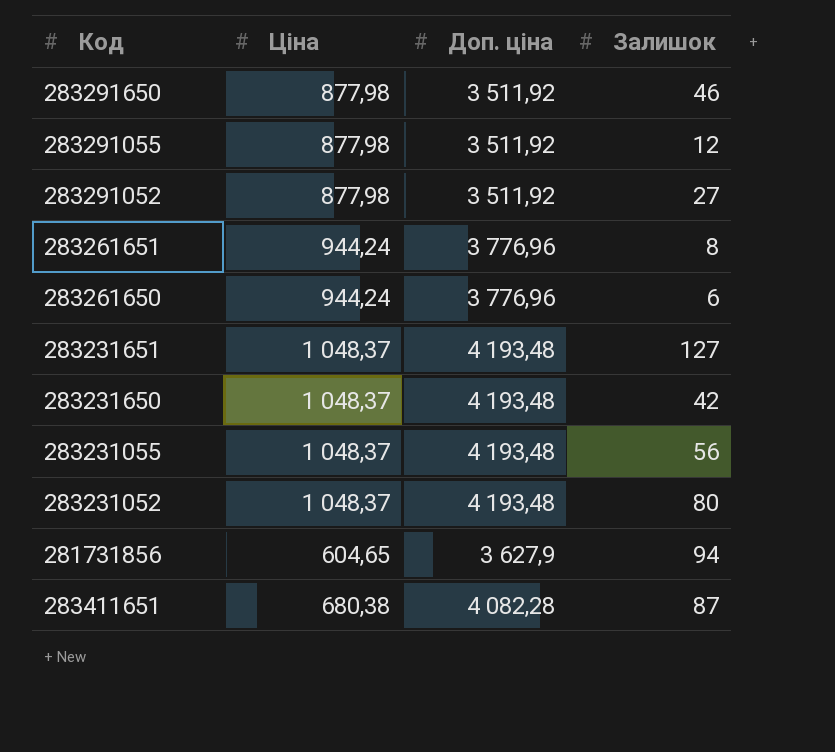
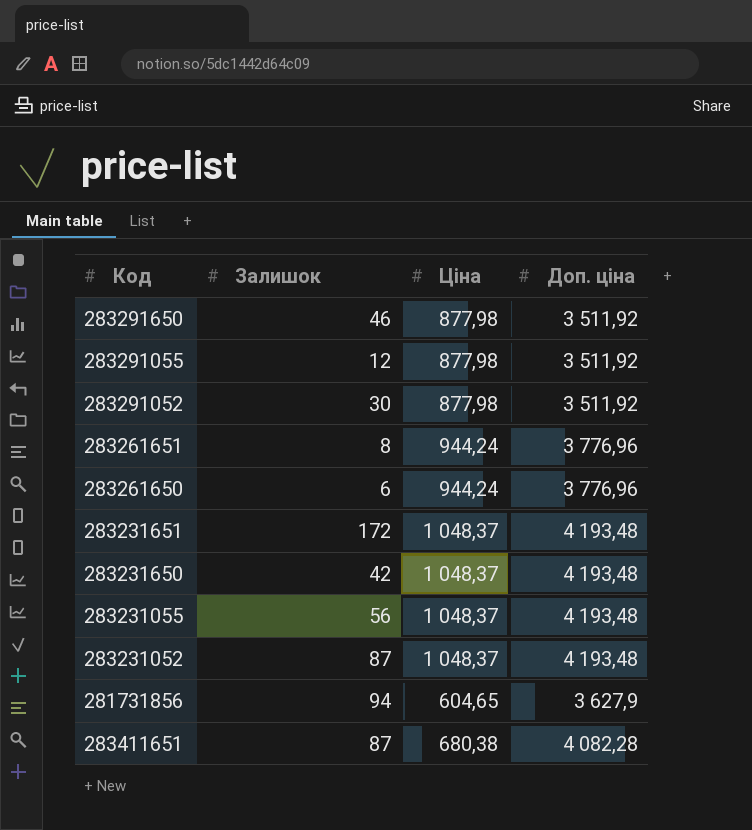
column Залишок | position: 4 -> 2
283291052 | Залишок: 27 -> 30
283231651 | Залишок: 127 -> 172
283231052 | Залишок: 80 -> 87

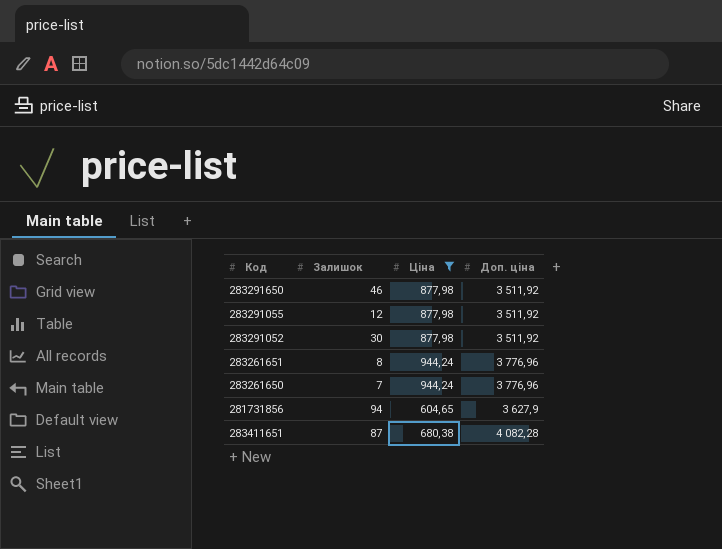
filter: none -> Ціна != 1 048,37
283261650 | Залишок: 6 -> 7

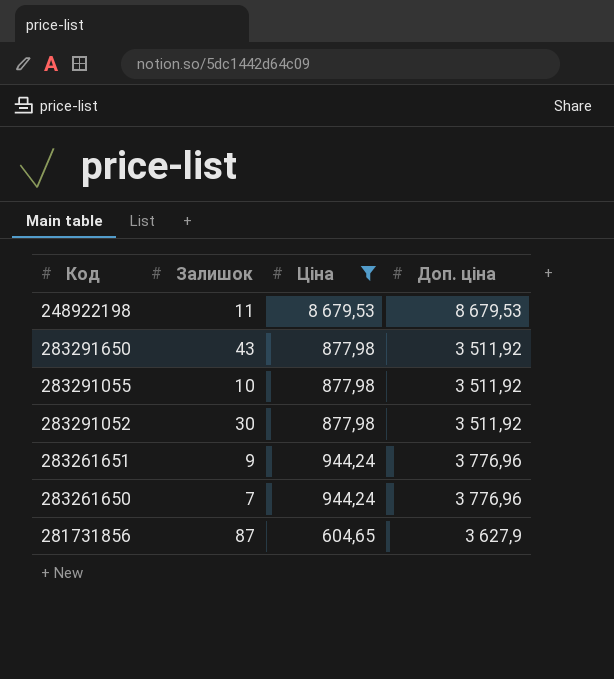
row 283411651: 87 | 680,38 | 4 082,28 -> none
row 248922198: none -> 11 | 8 679,53 | 8 679,53
283291650 | Залишок: 46 -> 43
283291055 | Залишок: 12 -> 10
283261651 | Залишок: 8 -> 9
281731856 | Залишок: 94 -> 87

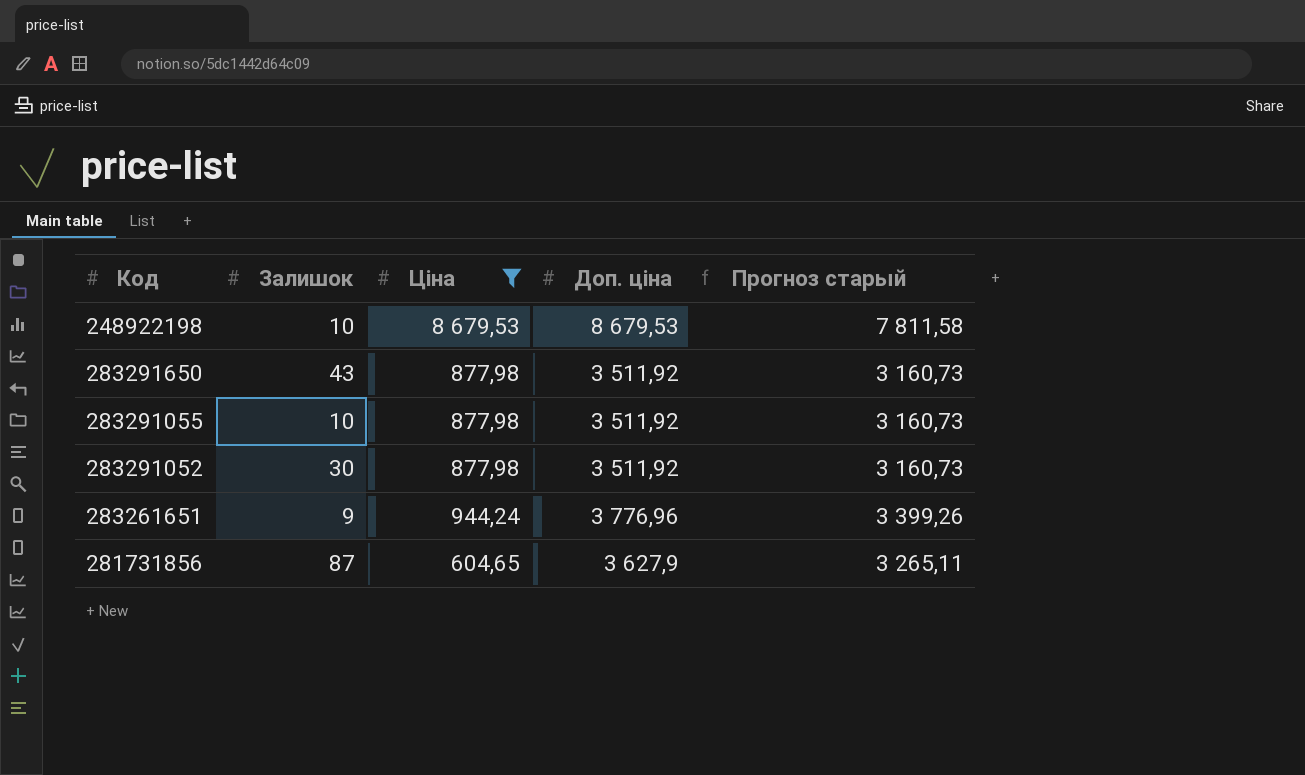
column Прогноз старый | formula: none -> [Доп. ціна] * 0,9
row 283261650: 7 | 944,24 | 3 776,96 -> none
248922198 | Залишок: 11 -> 10

